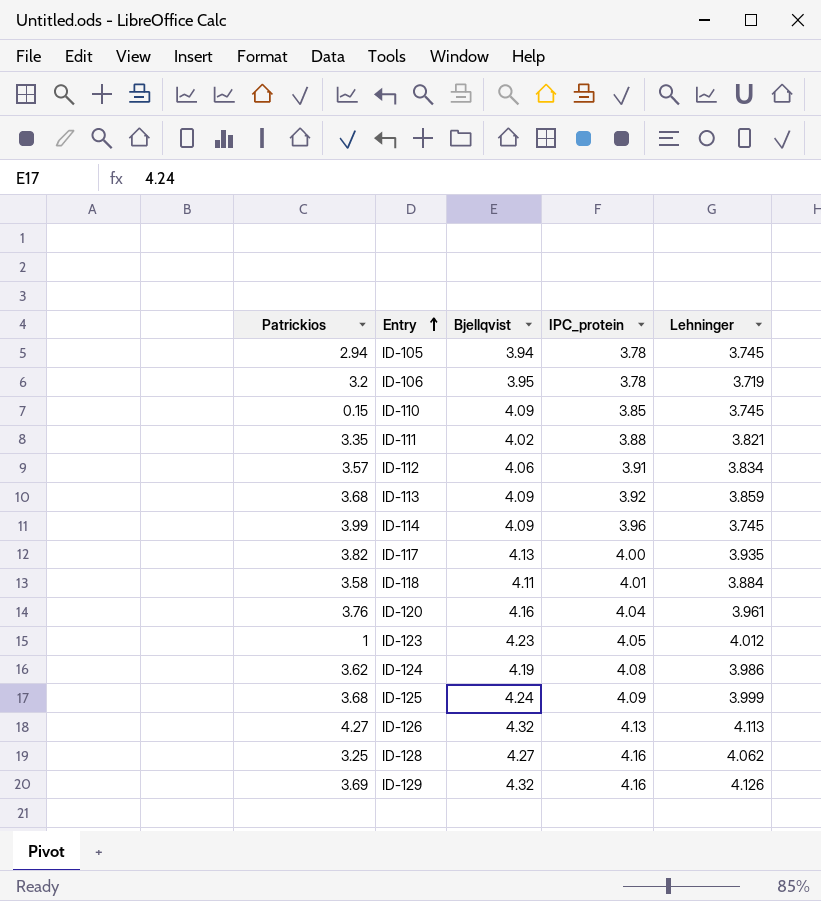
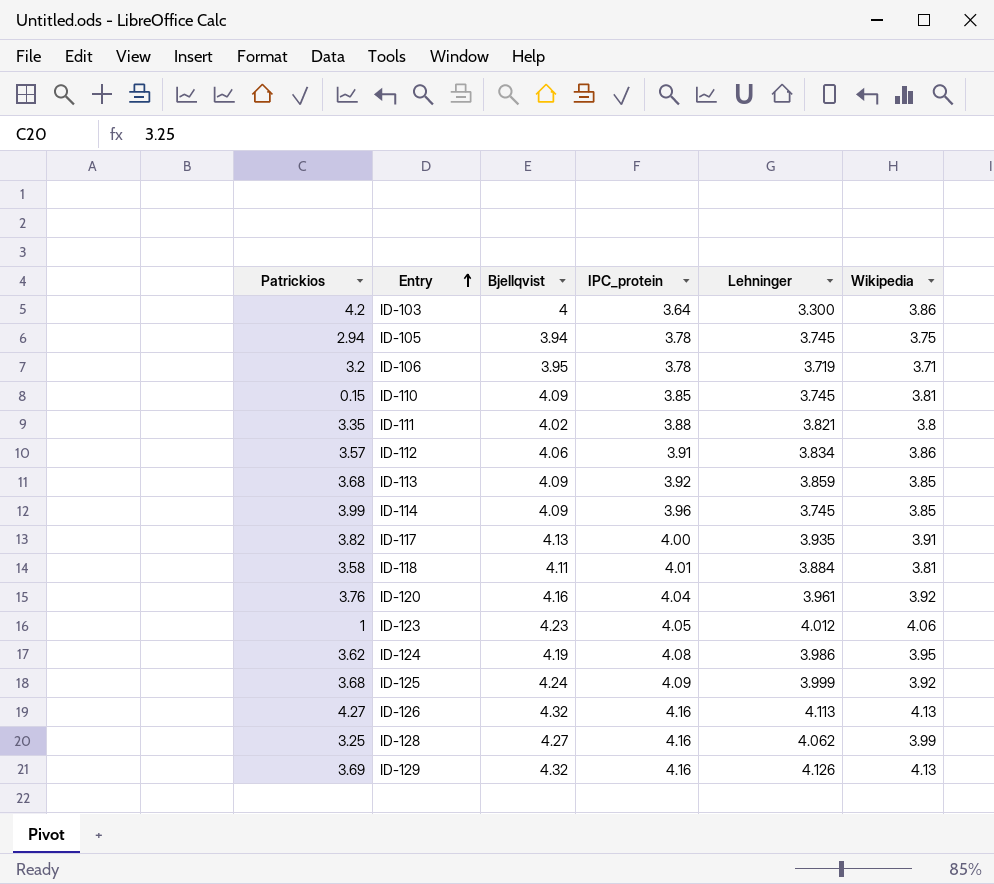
column Wikipedia | position: none -> 6
row ID-103: none -> 4.2 | 4 | 3.64 | 3.300 | 3.86
ID-126 | IPC_protein: 4.13 -> 4.16

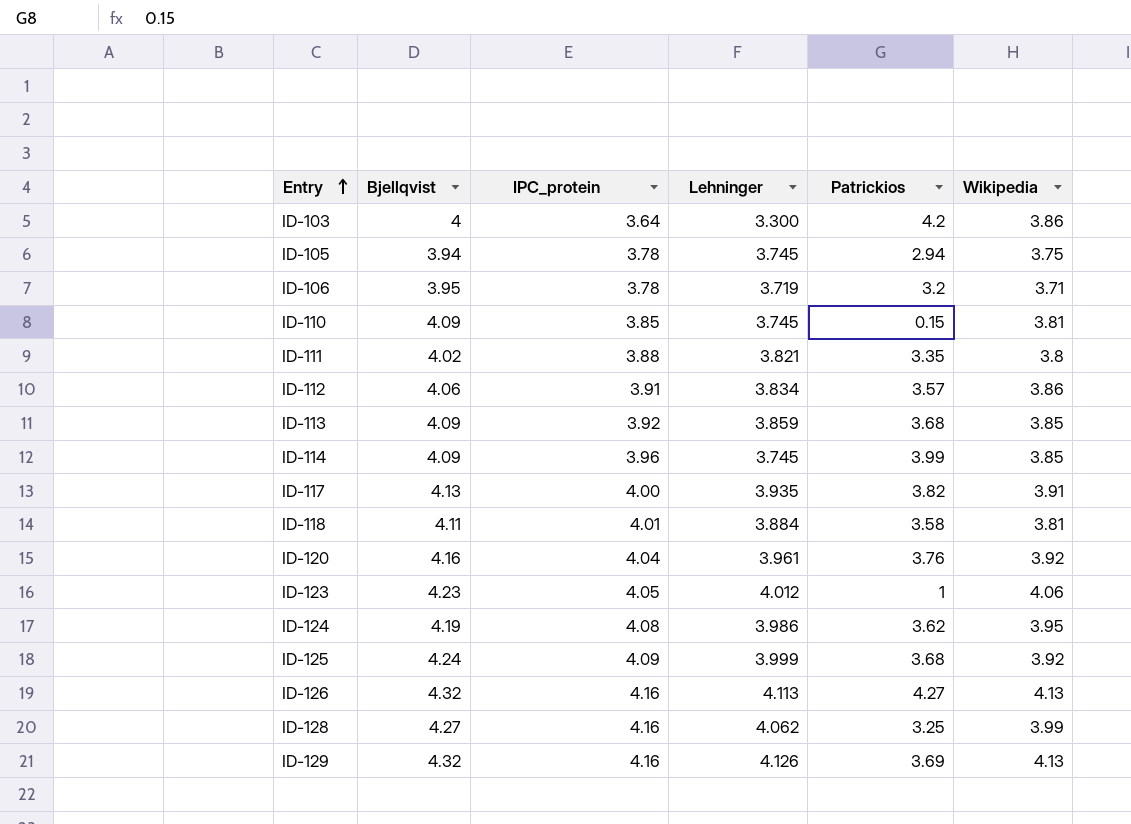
column Patrickios | position: 1 -> 5

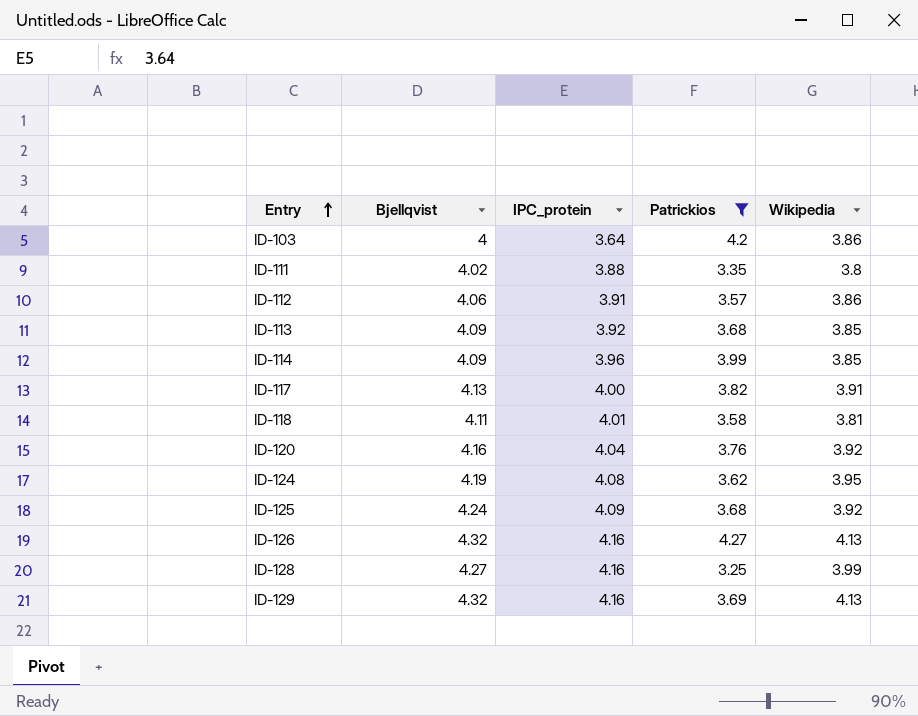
filter: none -> Patrickios >= 3.25
column Lehninger | position: 4 -> none

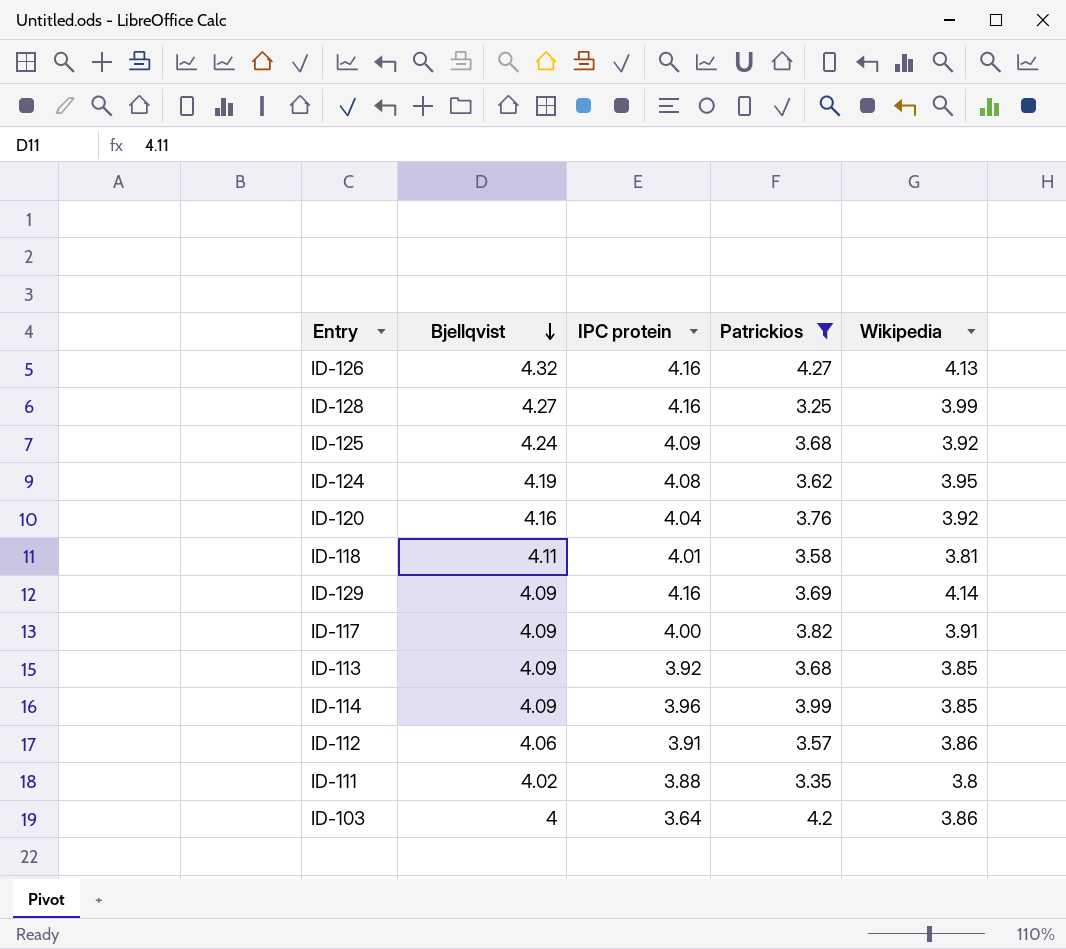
row order: Entry ascending -> Bjellqvist descending
column name: IPC_protein -> IPC protein
ID-129 | Bjellqvist: 4.32 -> 4.09
ID-129 | Wikipedia: 4.13 -> 4.14
ID-117 | Bjellqvist: 4.13 -> 4.09

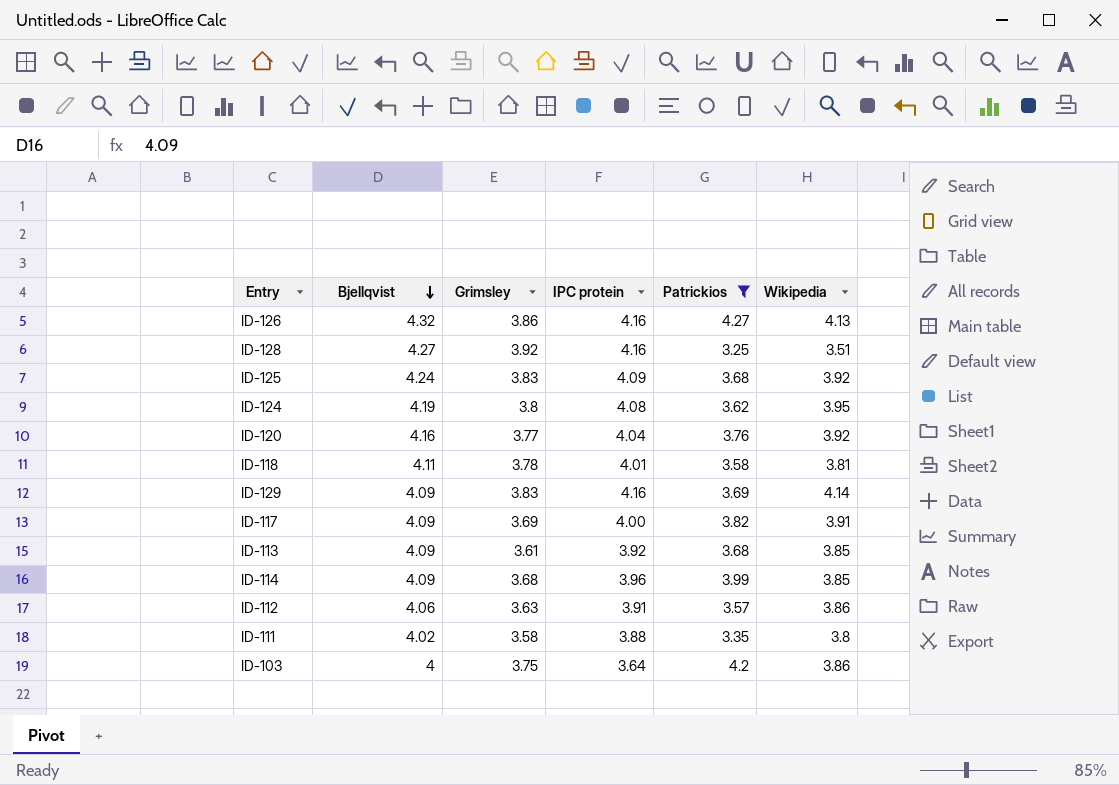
column Grimsley | position: none -> 3
ID-128 | Wikipedia: 3.99 -> 3.51

